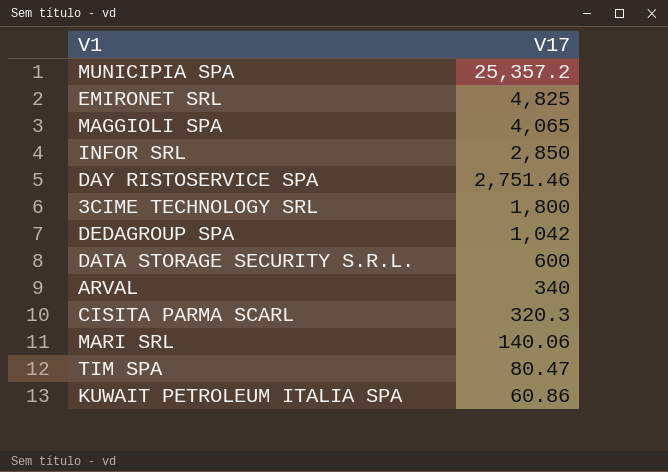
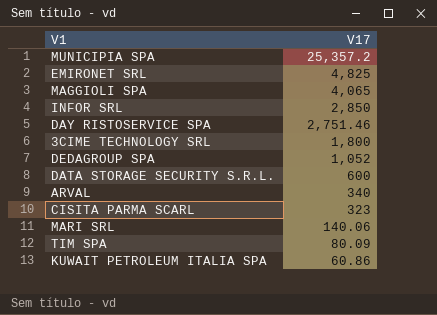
DEDAGROUP SPA | V17: 1,042 -> 1,052
CISITA PARMA SCARL | V17: 320.3 -> 323
TIM SPA | V17: 80.47 -> 80.09

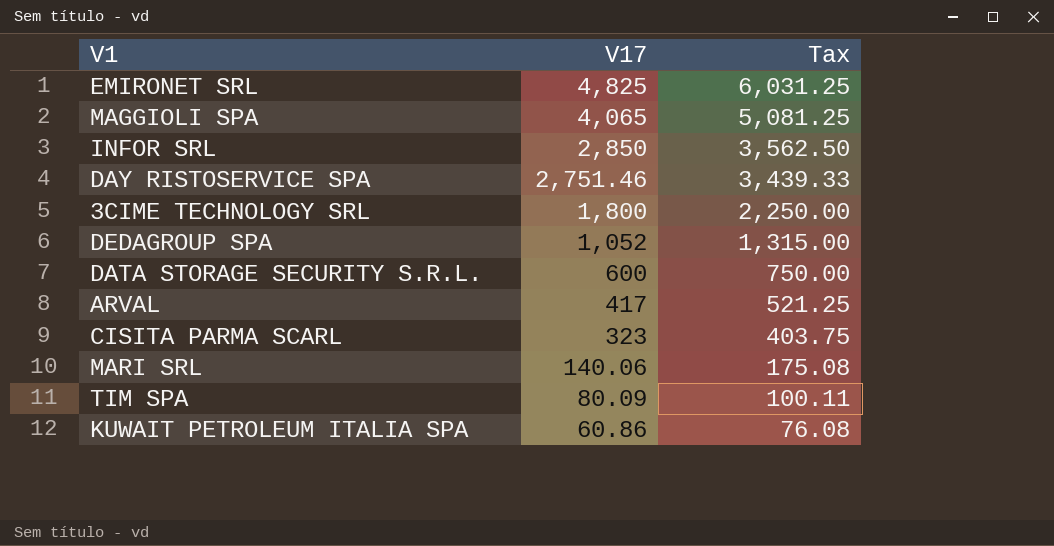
column Tax | formula: none -> [V17] * 1.25
row MUNICIPIA SPA: 25,357.2 -> none
ARVAL | V17: 340 -> 417

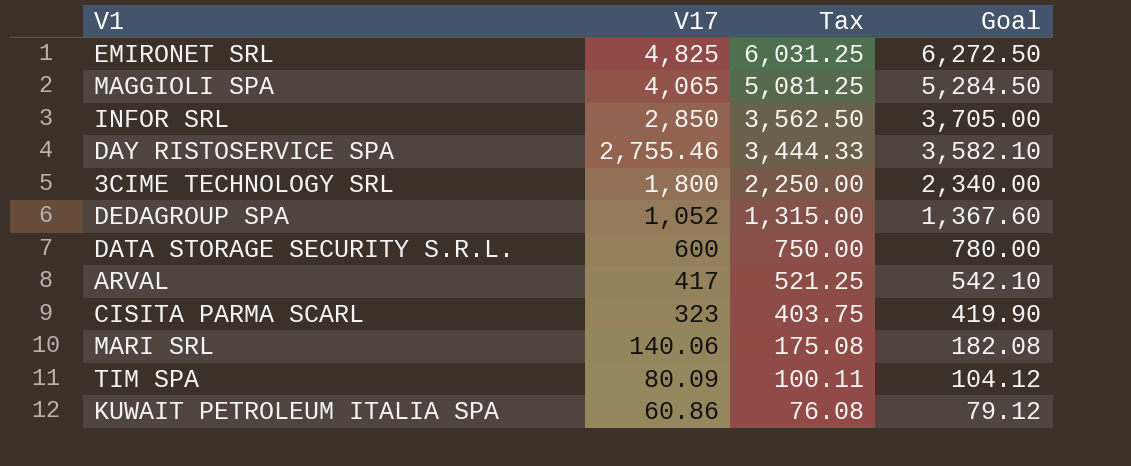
column Goal | formula: none -> [V17] * 1.3
DAY RISTOSERVICE SPA | V17: 2,751.46 -> 2,755.46
DAY RISTOSERVICE SPA | Tax: 3,439.33 -> 3,444.33

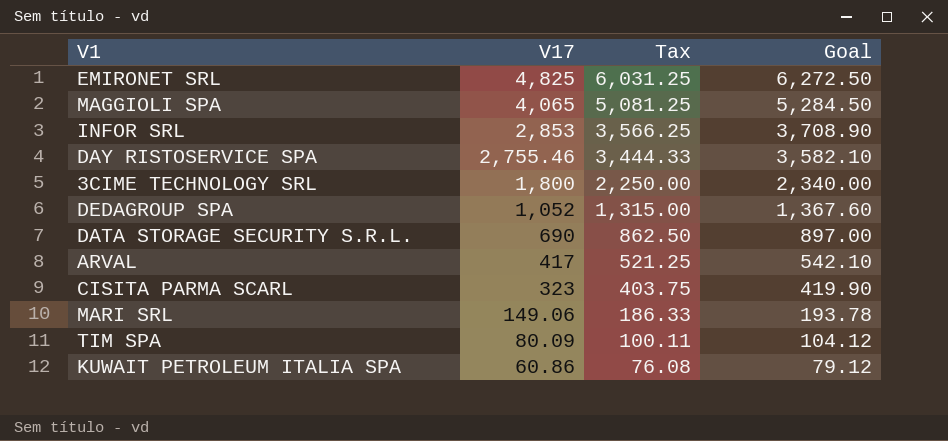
INFOR SRL | V17: 2,850 -> 2,853
INFOR SRL | Tax: 3,562.50 -> 3,566.25
INFOR SRL | Goal: 3,705.00 -> 3,708.90
DATA STORAGE SECURITY S.R.L. | V17: 600 -> 690
DATA STORAGE SECURITY S.R.L. | Tax: 750.00 -> 862.50
DATA STORAGE SECURITY S.R.L. | Goal: 780.00 -> 897.00
MARI SRL | V17: 140.06 -> 149.06
MARI SRL | Tax: 175.08 -> 186.33
MARI SRL | Goal: 182.08 -> 193.78

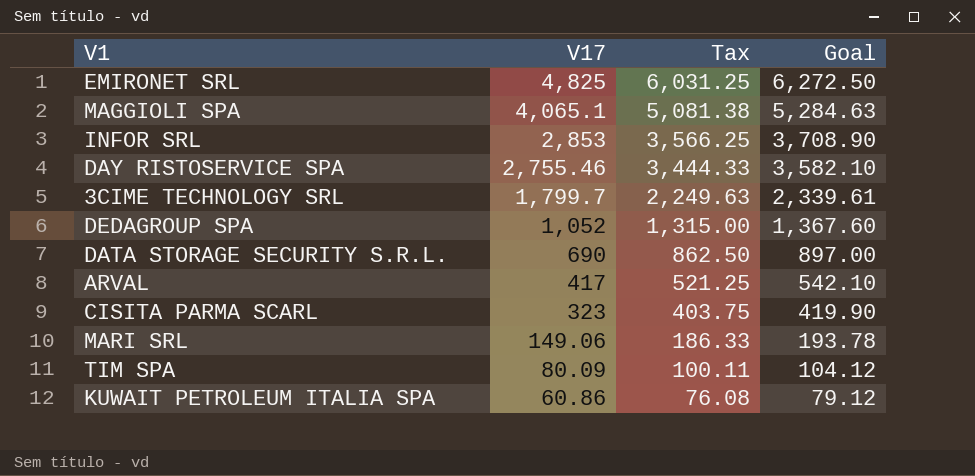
MAGGIOLI SPA | V17: 4,065 -> 4,065.1
MAGGIOLI SPA | Tax: 5,081.25 -> 5,081.38
MAGGIOLI SPA | Goal: 5,284.50 -> 5,284.63
3CIME TECHNOLOGY SRL | V17: 1,800 -> 1,799.7
3CIME TECHNOLOGY SRL | Tax: 2,250.00 -> 2,249.63
3CIME TECHNOLOGY SRL | Goal: 2,340.00 -> 2,339.61

